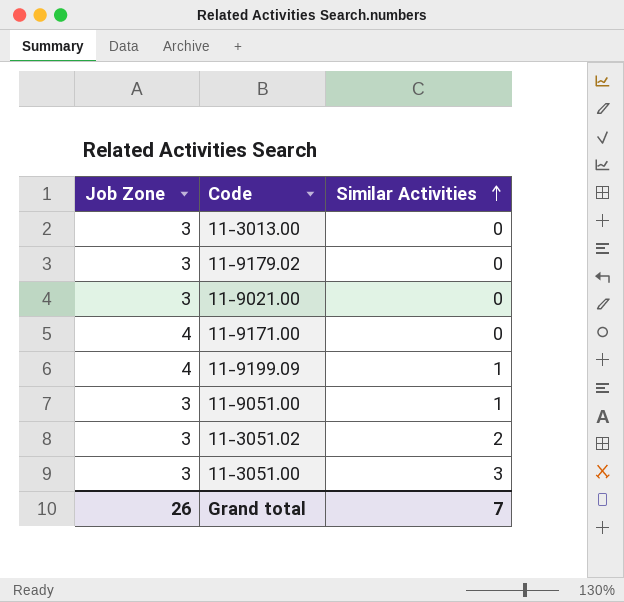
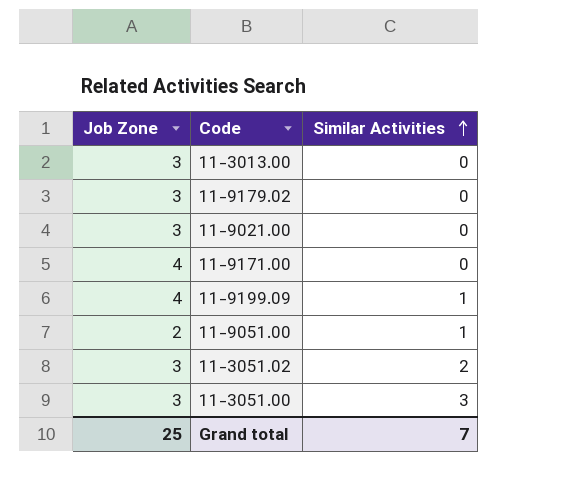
11-9051.00 | Job Zone: 3 -> 2
Grand total | Job Zone: 26 -> 25

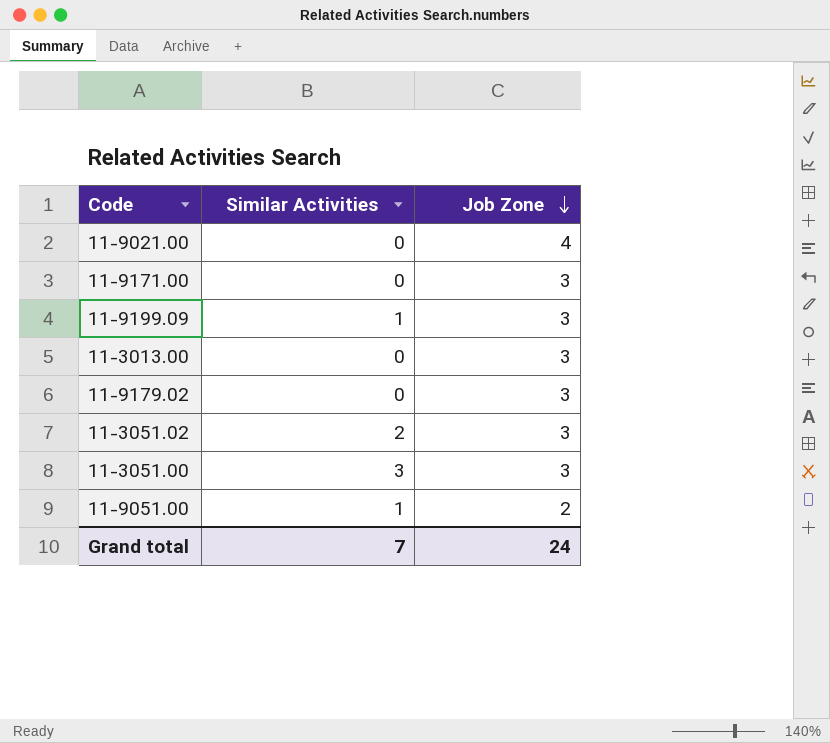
row order: Similar Activities ascending -> Job Zone descending
column Job Zone | position: 1 -> 3
11-9021.00 | Job Zone: 3 -> 4
11-9171.00 | Job Zone: 4 -> 3
11-9199.09 | Job Zone: 4 -> 3
Grand total | Job Zone: 25 -> 24

